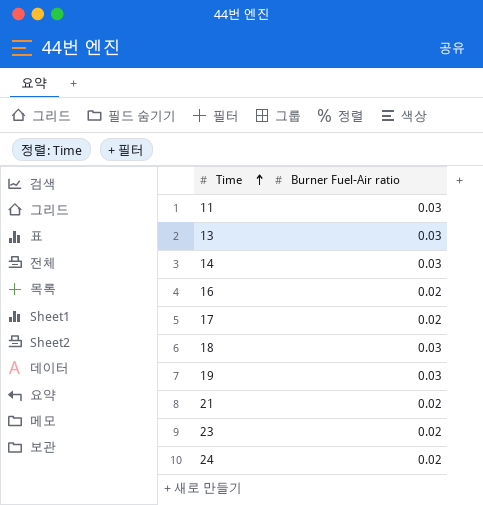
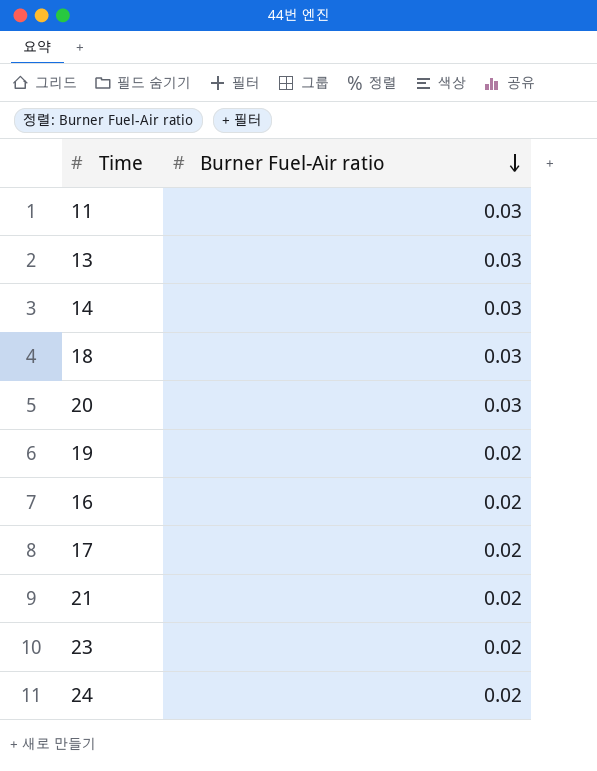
row order: Time ascending -> Burner Fuel-Air ratio descending
row 20: none -> 0.03
19 | Burner Fuel-Air ratio: 0.03 -> 0.02

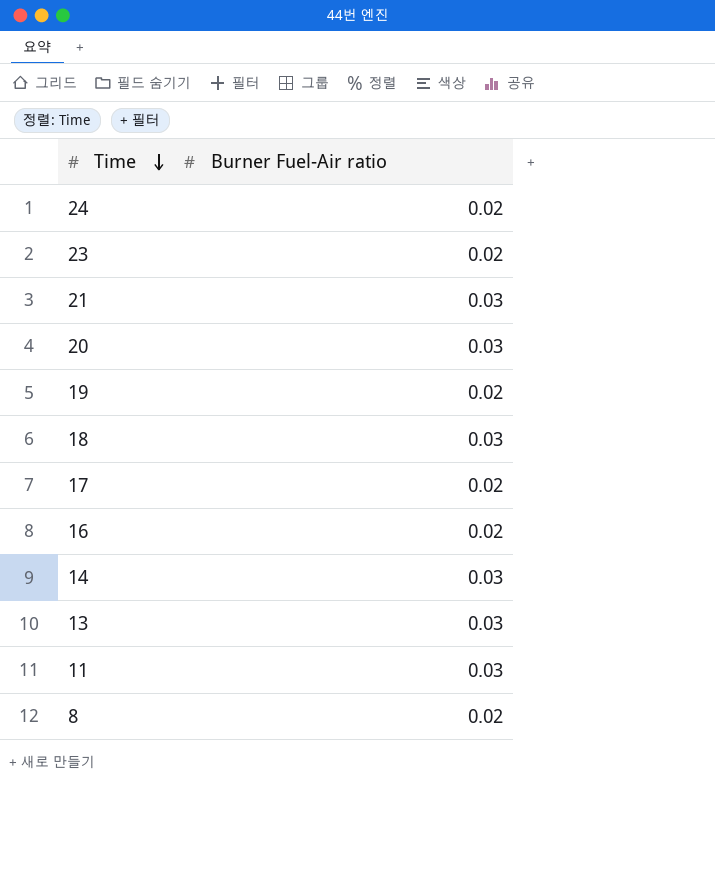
row order: Burner Fuel-Air ratio descending -> Time descending
21 | Burner Fuel-Air ratio: 0.02 -> 0.03
row 8: none -> 0.02

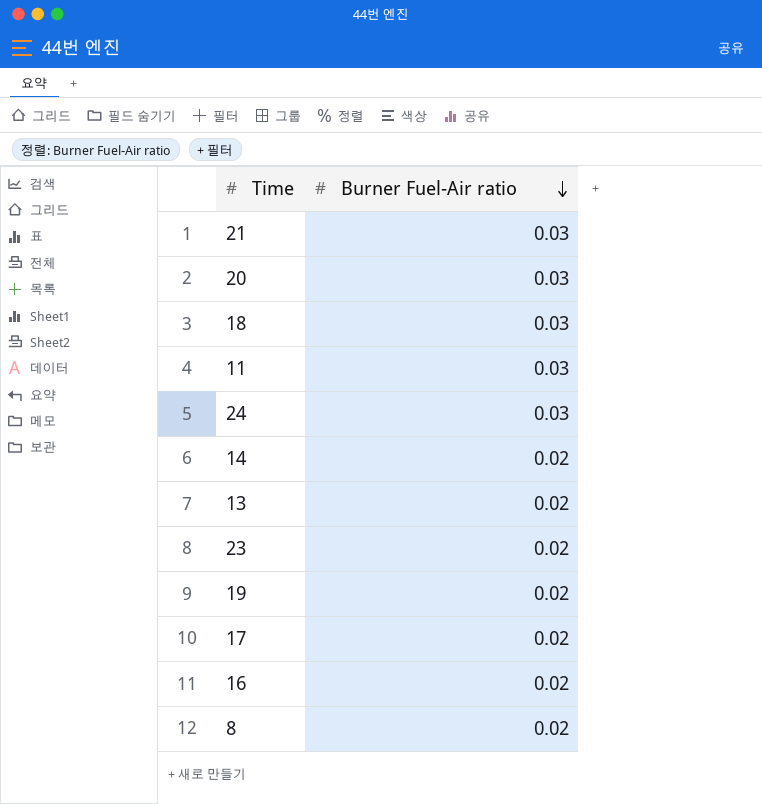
row order: Time descending -> Burner Fuel-Air ratio descending
24 | Burner Fuel-Air ratio: 0.02 -> 0.03
14 | Burner Fuel-Air ratio: 0.03 -> 0.02
13 | Burner Fuel-Air ratio: 0.03 -> 0.02

